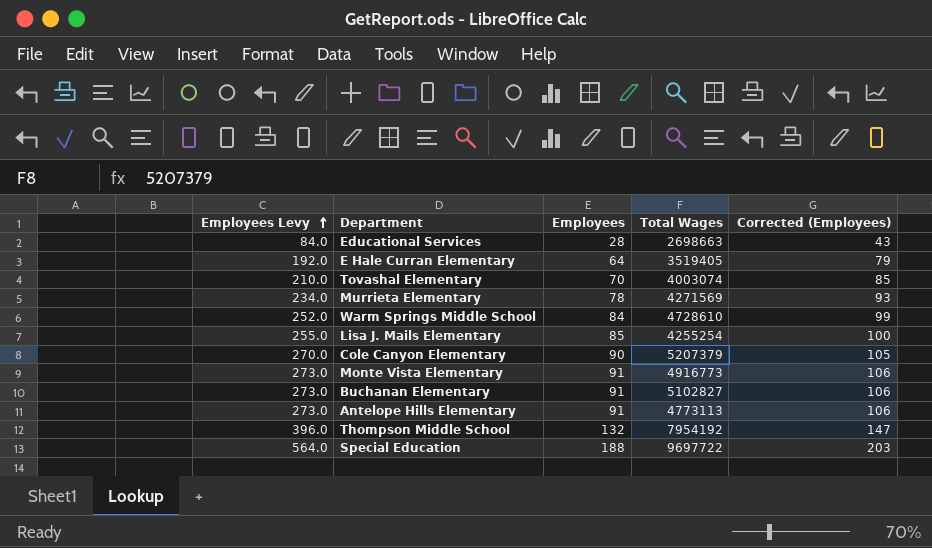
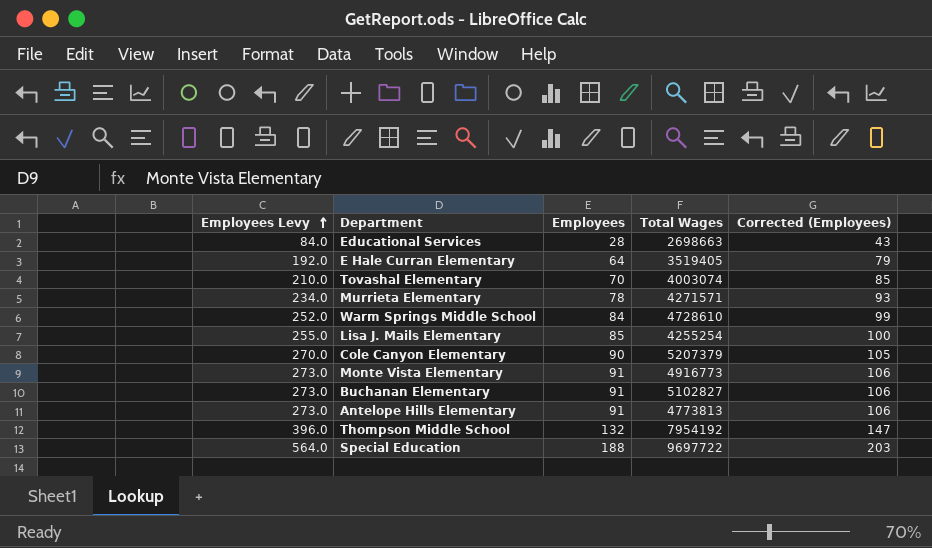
Murrieta Elementary | Total Wages: 4271569 -> 4271571
Antelope Hills Elementary | Total Wages: 4773113 -> 4773813

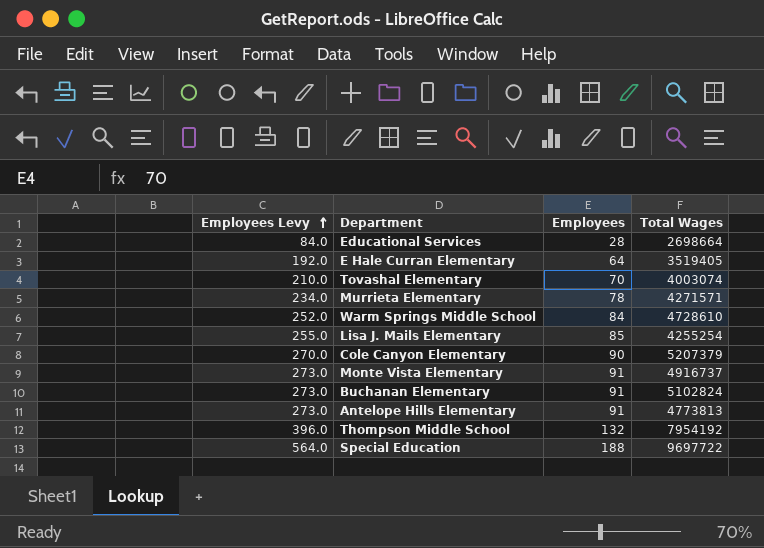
column Corrected (Employees) | formula: [Employees] + 15 -> none
Educational Services | Total Wages: 2698663 -> 2698664
Monte Vista Elementary | Total Wages: 4916773 -> 4916737
Buchanan Elementary | Total Wages: 5102827 -> 5102824

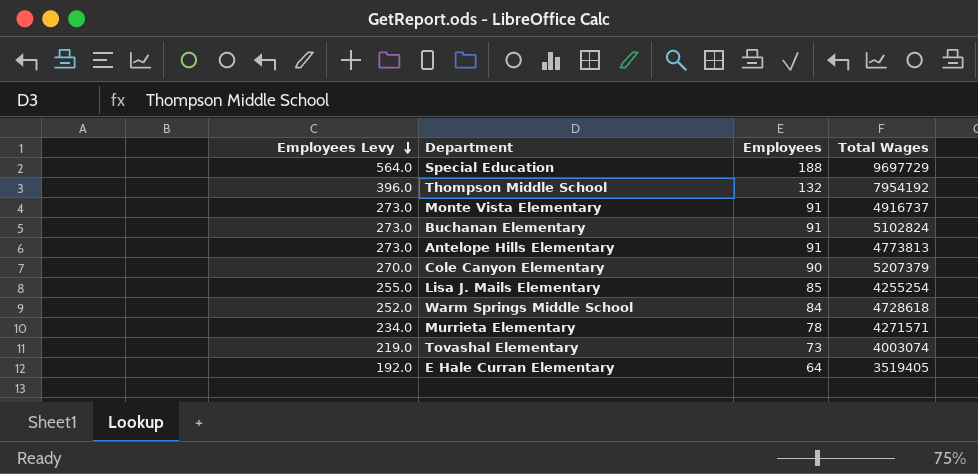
row order: Employees Levy ascending -> Employees Levy descending
row Educational Services: 84.0 | 28 | 2698664 -> none
Special Education | Total Wages: 9697722 -> 9697729
Warm Springs Middle School | Total Wages: 4728610 -> 4728618
Tovashal Elementary | Employees Levy: 210.0 -> 219.0
Tovashal Elementary | Employees: 70 -> 73

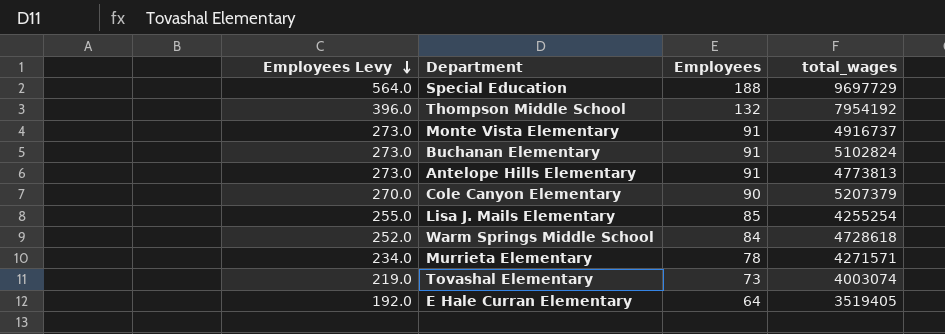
column name: Total Wages -> total_wages

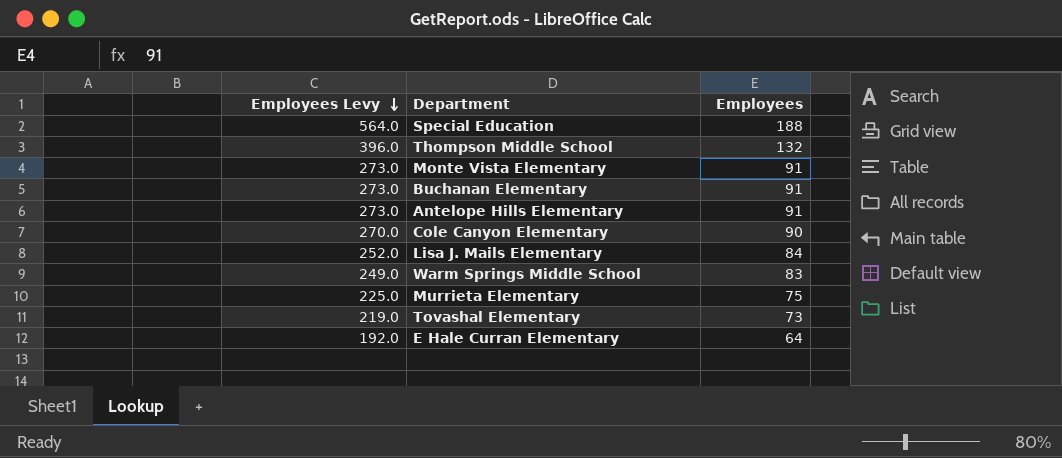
column total_wages | position: 4 -> none
Lisa J. Mails Elementary | Employees Levy: 255.0 -> 252.0
Lisa J. Mails Elementary | Employees: 85 -> 84
Warm Springs Middle School | Employees Levy: 252.0 -> 249.0
Warm Springs Middle School | Employees: 84 -> 83
Murrieta Elementary | Employees Levy: 234.0 -> 225.0
Murrieta Elementary | Employees: 78 -> 75

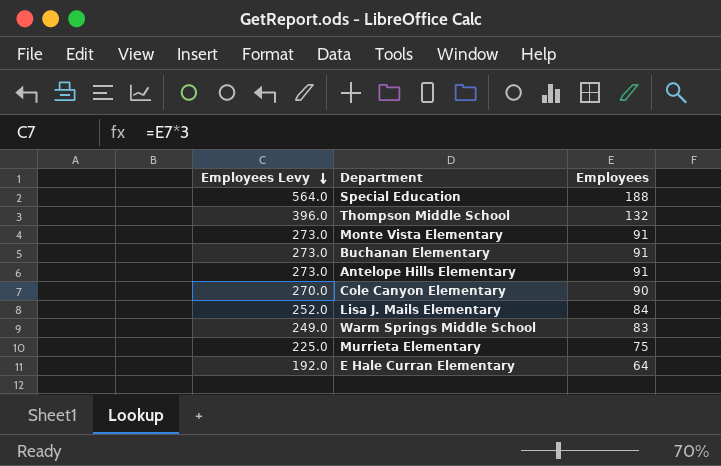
row Tovashal Elementary: 219.0 | 73 -> none

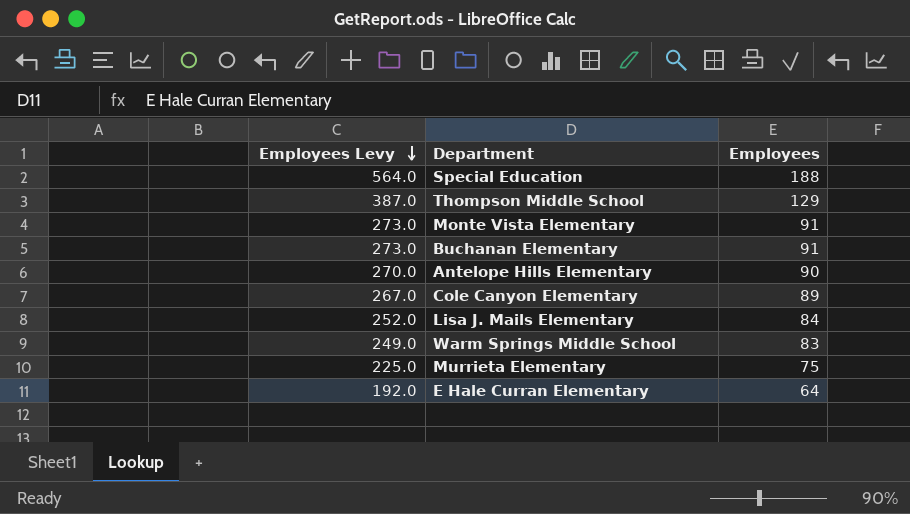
Thompson Middle School | Employees Levy: 396.0 -> 387.0
Thompson Middle School | Employees: 132 -> 129
Antelope Hills Elementary | Employees Levy: 273.0 -> 270.0
Antelope Hills Elementary | Employees: 91 -> 90
Cole Canyon Elementary | Employees Levy: 270.0 -> 267.0
Cole Canyon Elementary | Employees: 90 -> 89

